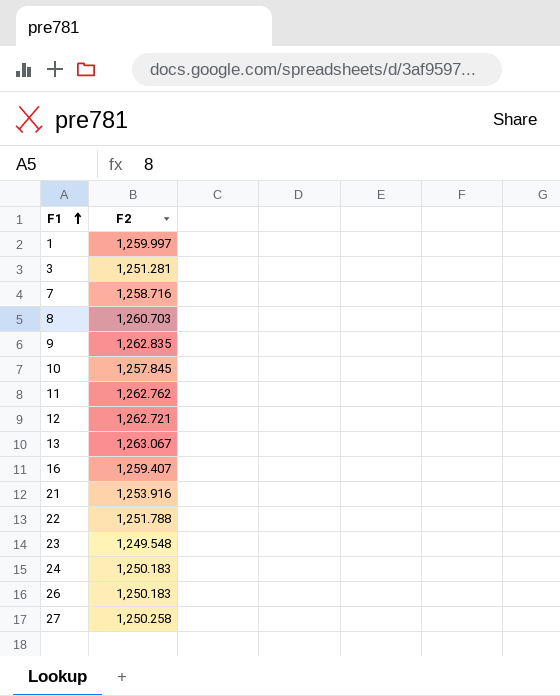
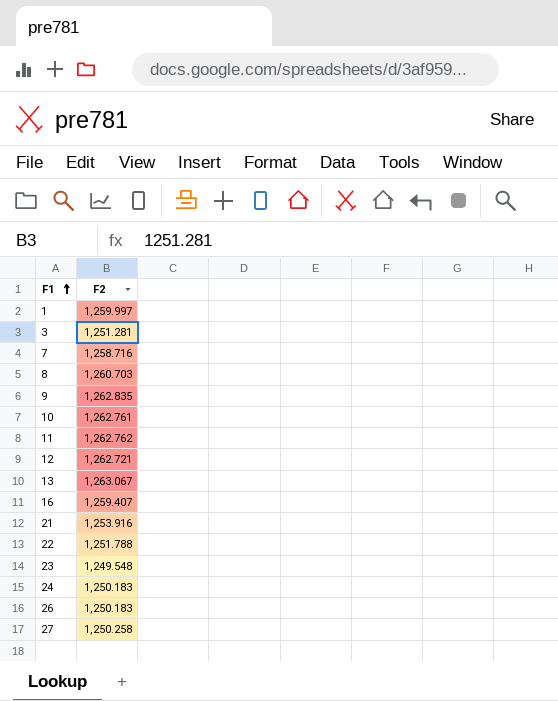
10 | F2: 1,257.845 -> 1,262.761

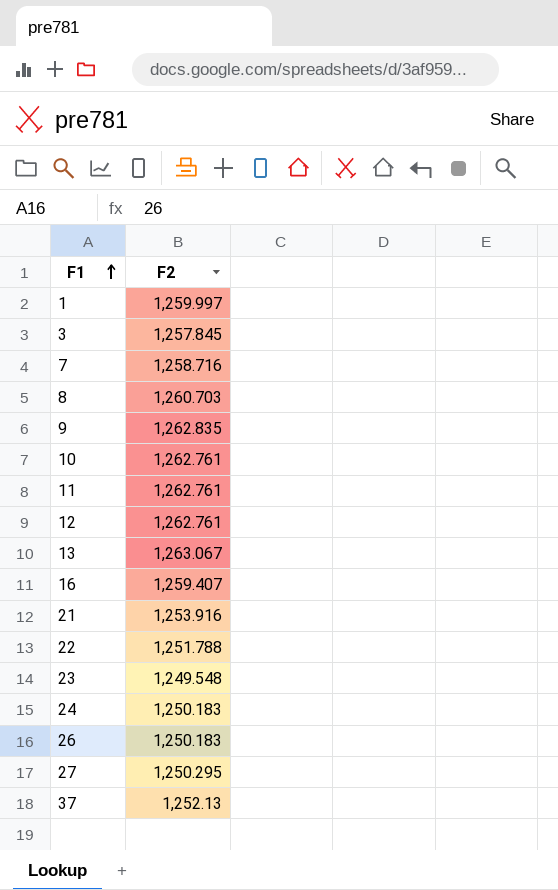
3 | F2: 1,251.281 -> 1,257.845
11 | F2: 1,262.762 -> 1,262.761
12 | F2: 1,262.721 -> 1,262.761
27 | F2: 1,250.258 -> 1,250.295
row 37: none -> 1,252.13

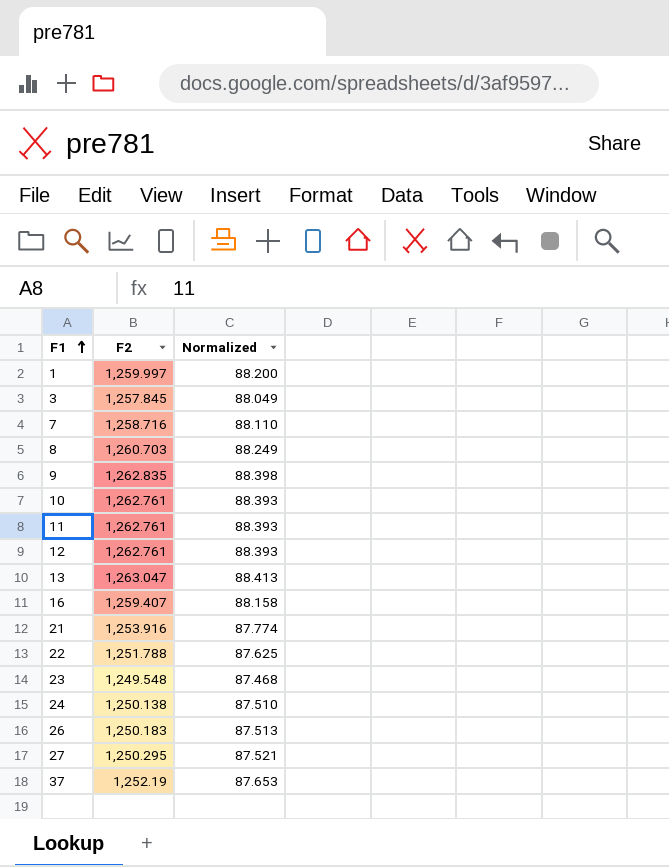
column Normalized | formula: none -> [F2] * 0.07
13 | F2: 1,263.067 -> 1,263.047
24 | F2: 1,250.183 -> 1,250.138
37 | F2: 1,252.13 -> 1,252.19

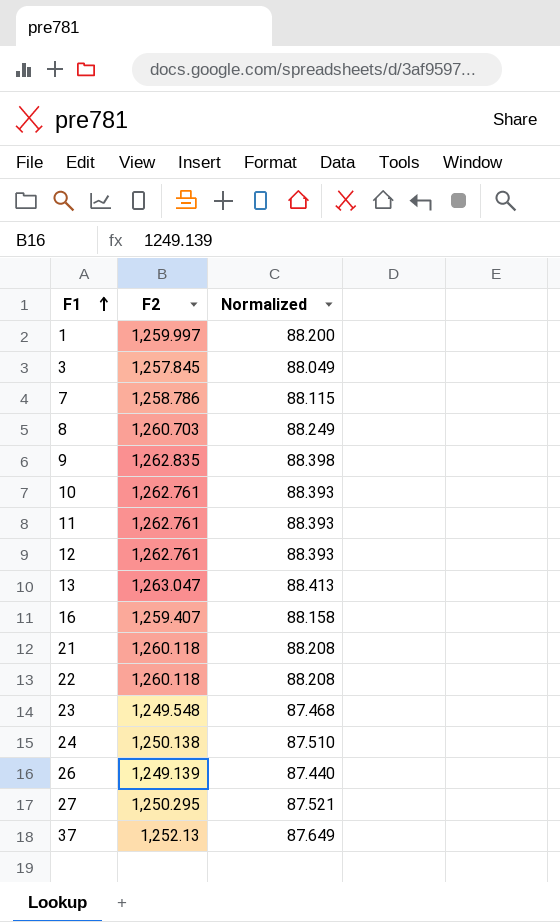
7 | F2: 1,258.716 -> 1,258.786
7 | Normalized: 88.110 -> 88.115
21 | F2: 1,253.916 -> 1,260.118
21 | Normalized: 87.774 -> 88.208
22 | F2: 1,251.788 -> 1,260.118
22 | Normalized: 87.625 -> 88.208
26 | F2: 1,250.183 -> 1,249.139
26 | Normalized: 87.513 -> 87.440
37 | F2: 1,252.19 -> 1,252.13
37 | Normalized: 87.653 -> 87.649

